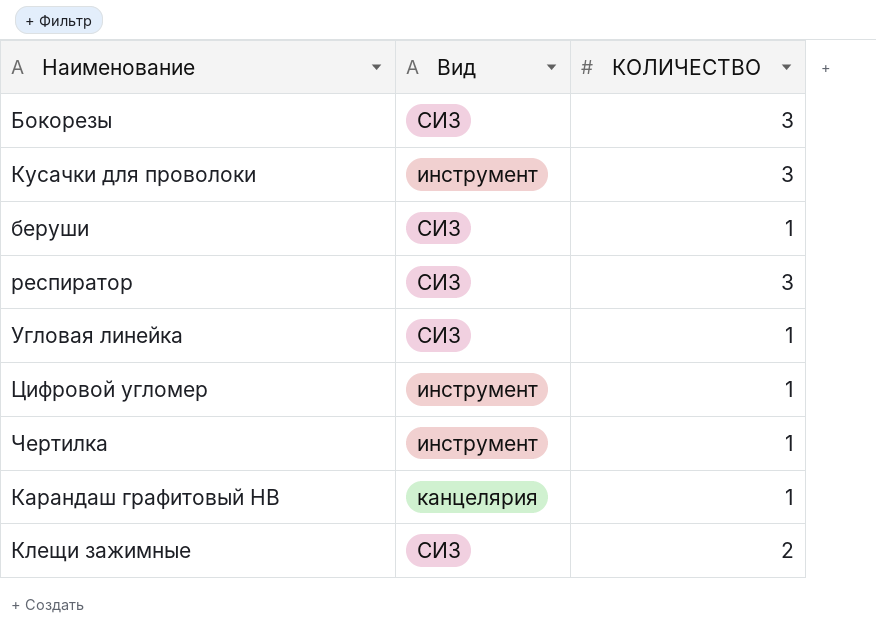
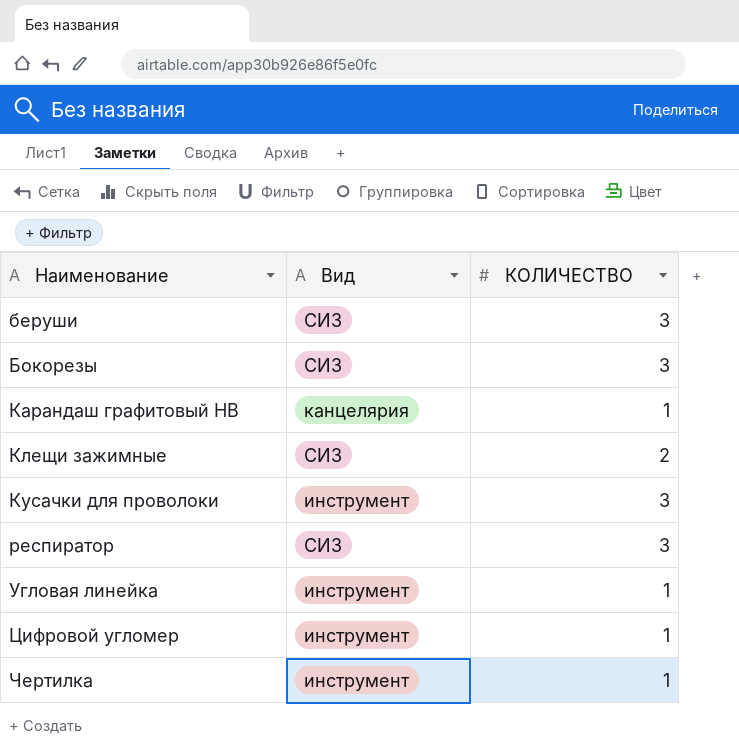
row order: none -> Наименование ascending
беруши | КОЛИЧЕСТВО: 1 -> 3
Угловая линейка | Вид: СИЗ -> инструмент

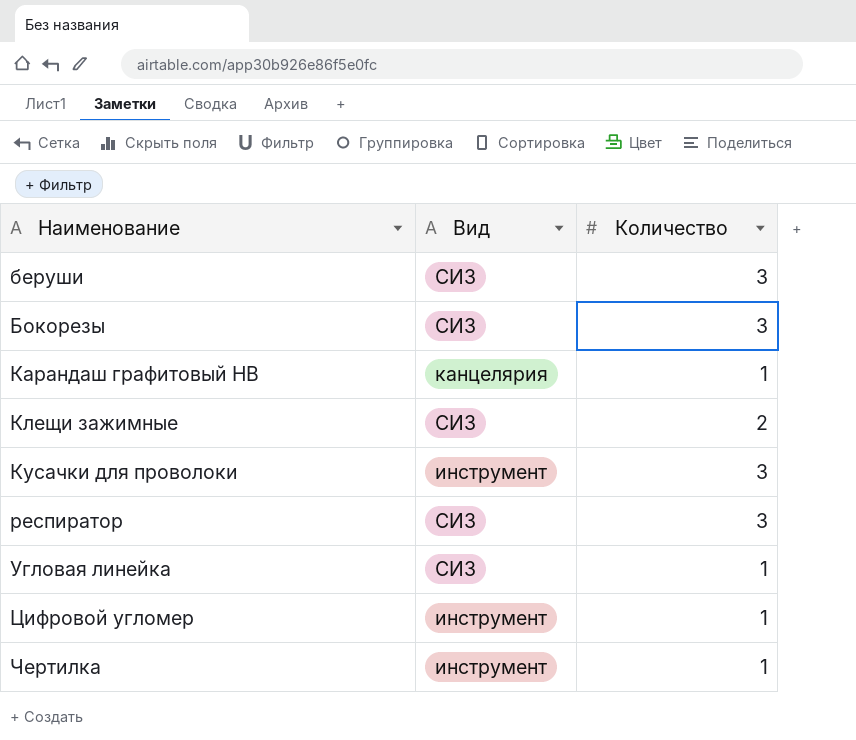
column name: КОЛИЧЕСТВО -> Количество
Угловая линейка | Вид: инструмент -> СИЗ

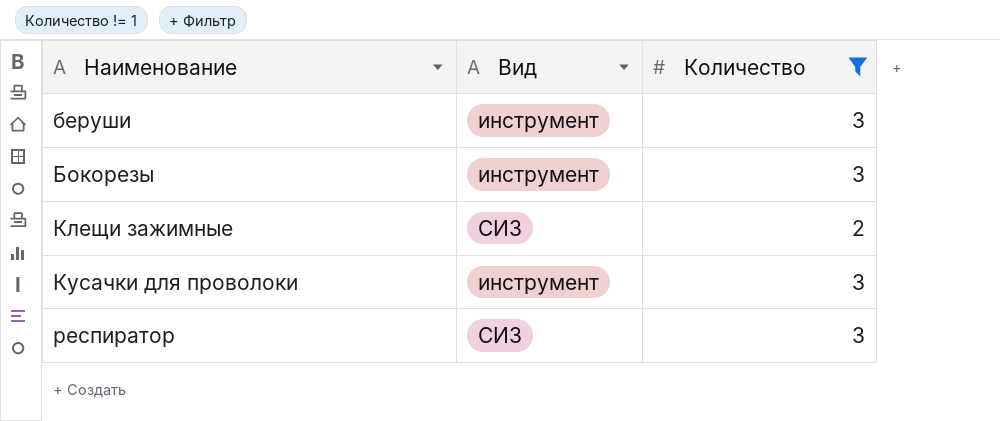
filter: none -> Количество != 1
беруши | Вид: СИЗ -> инструмент
Бокорезы | Вид: СИЗ -> инструмент

